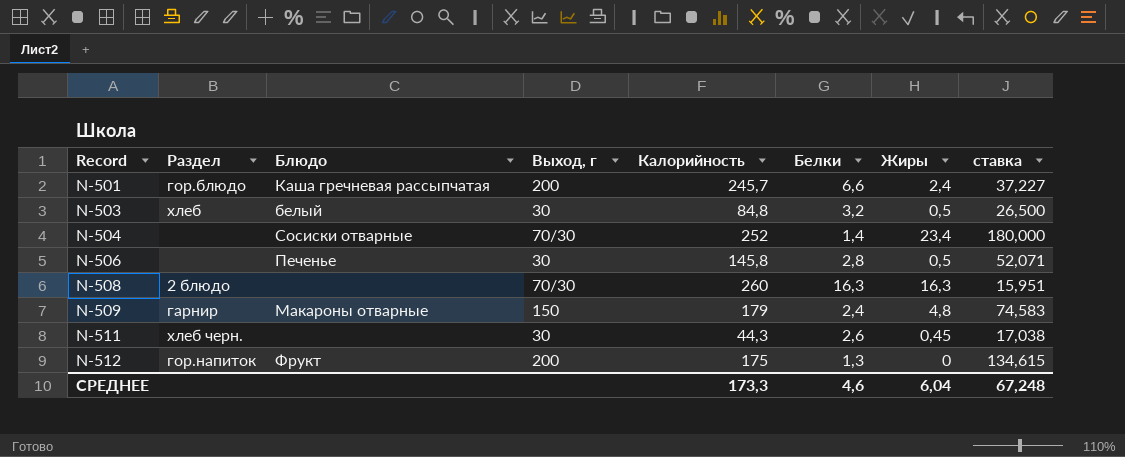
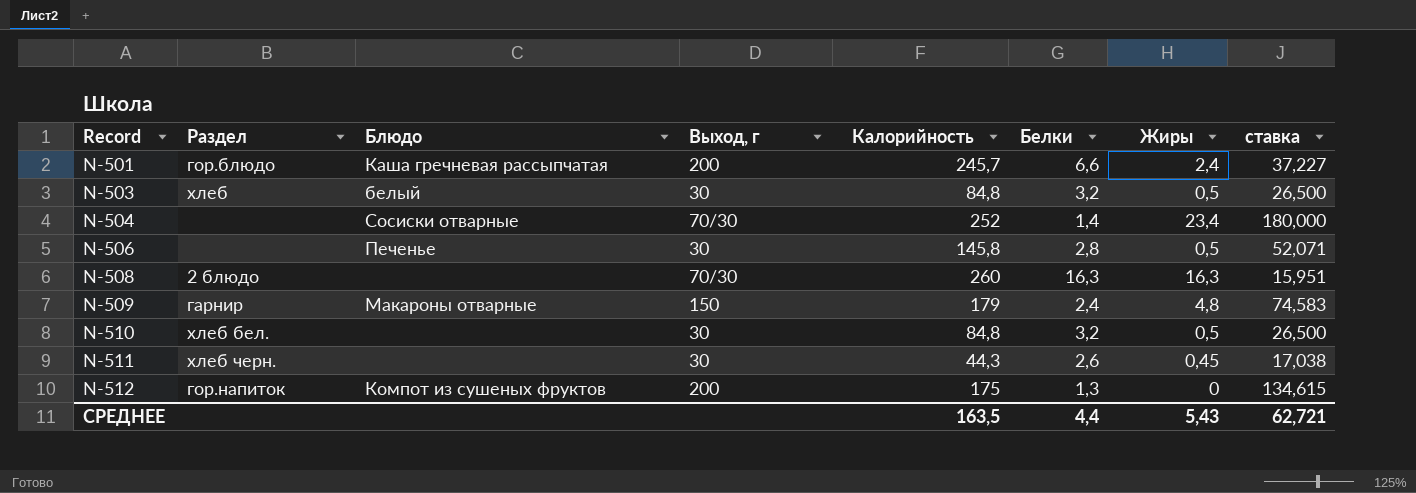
row N-510: none -> хлеб бел. | none | 30 | 84,8 | 3,2 | 0,5 | 26,500
N-512 | Блюдо: Фрукт -> Компот из сушеных фруктов
СРЕДНЕЕ | Калорийность: 173,3 -> 163,5
СРЕДНЕЕ | Белки: 4,6 -> 4,4
СРЕДНЕЕ | Жиры: 6,04 -> 5,43
СРЕДНЕЕ | ставка: 67,248 -> 62,721

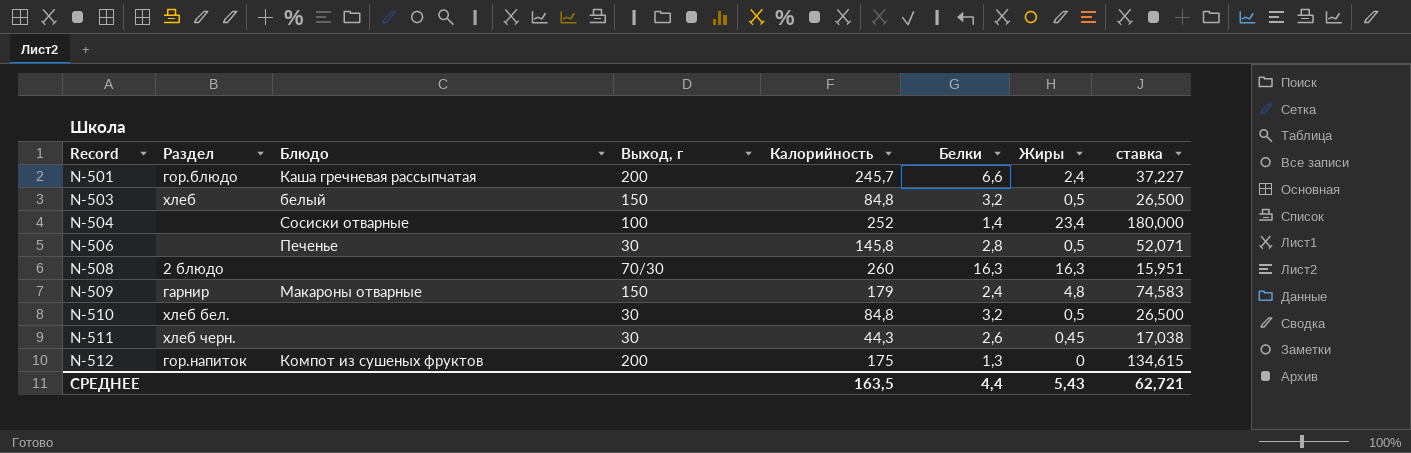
N-503 | Выход, г: 30 -> 150
N-504 | Выход, г: 70/30 -> 100

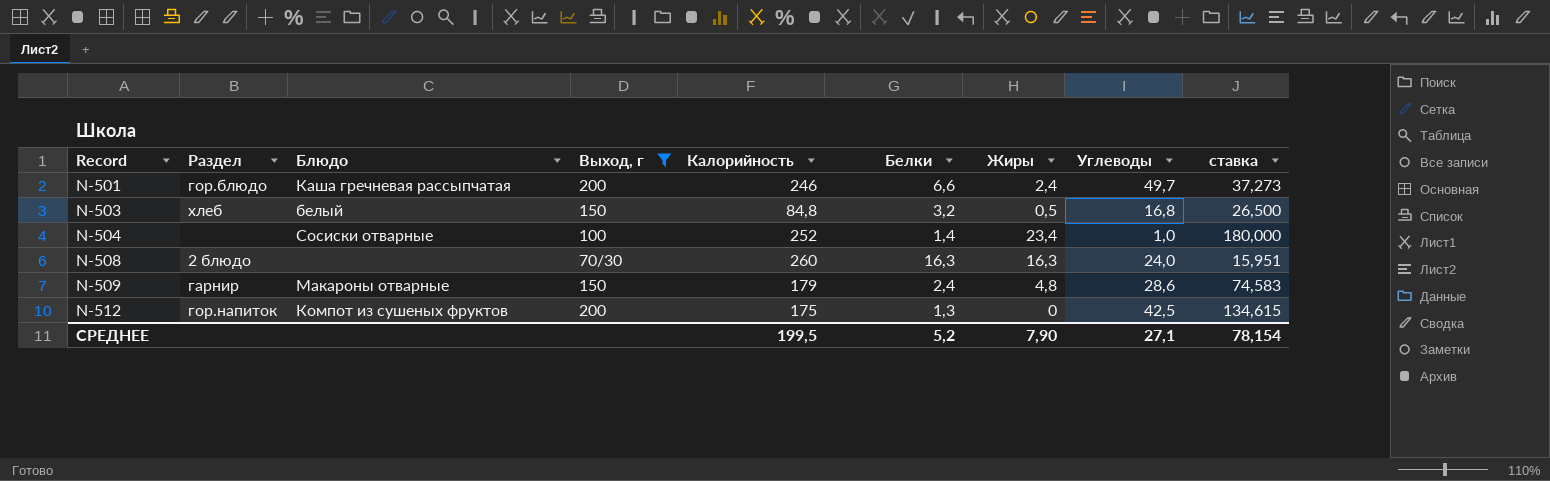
filter: none -> Выход, г != 30
column Углеводы | position: none -> 8
N-501 | Калорийность: 245,7 -> 246
N-501 | ставка: 37,227 -> 37,273
СРЕДНЕЕ | Калорийность: 163,5 -> 199,5
СРЕДНЕЕ | Белки: 4,4 -> 5,2
СРЕДНЕЕ | Жиры: 5,43 -> 7,90
СРЕДНЕЕ | ставка: 62,721 -> 78,154

